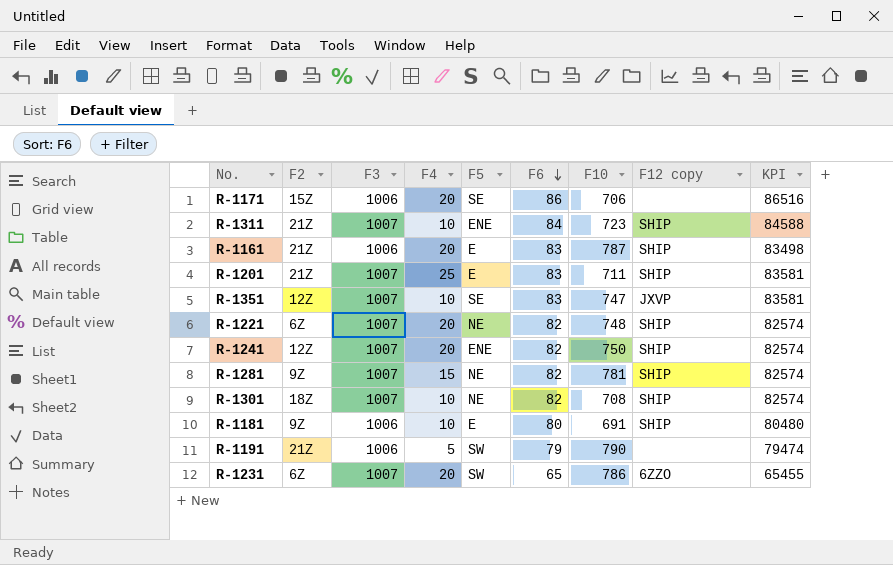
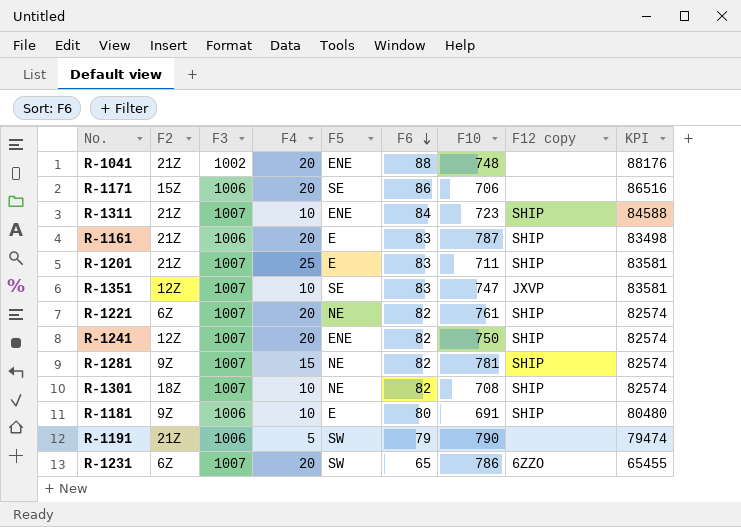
row R-1041: none -> 21Z | 1002 | 20 | ENE | 88 | 748 | none | 88176
R-1221 | F10: 748 -> 761

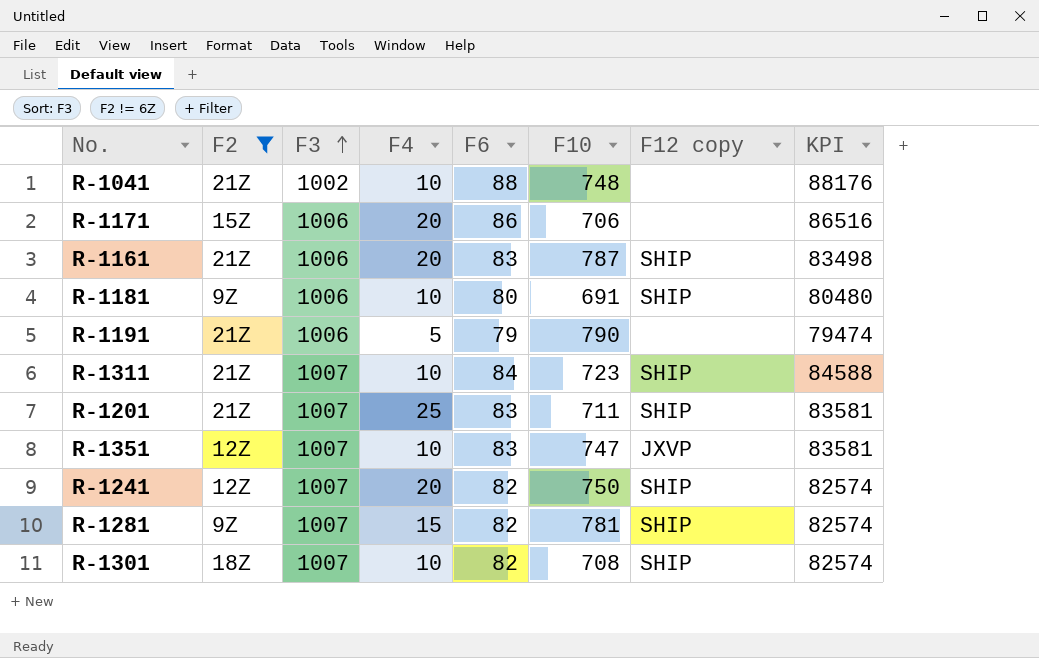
filter: none -> F2 != 6Z
row order: F6 descending -> F3 ascending
column F5 | position: 5 -> none
R-1041 | F4: 20 -> 10

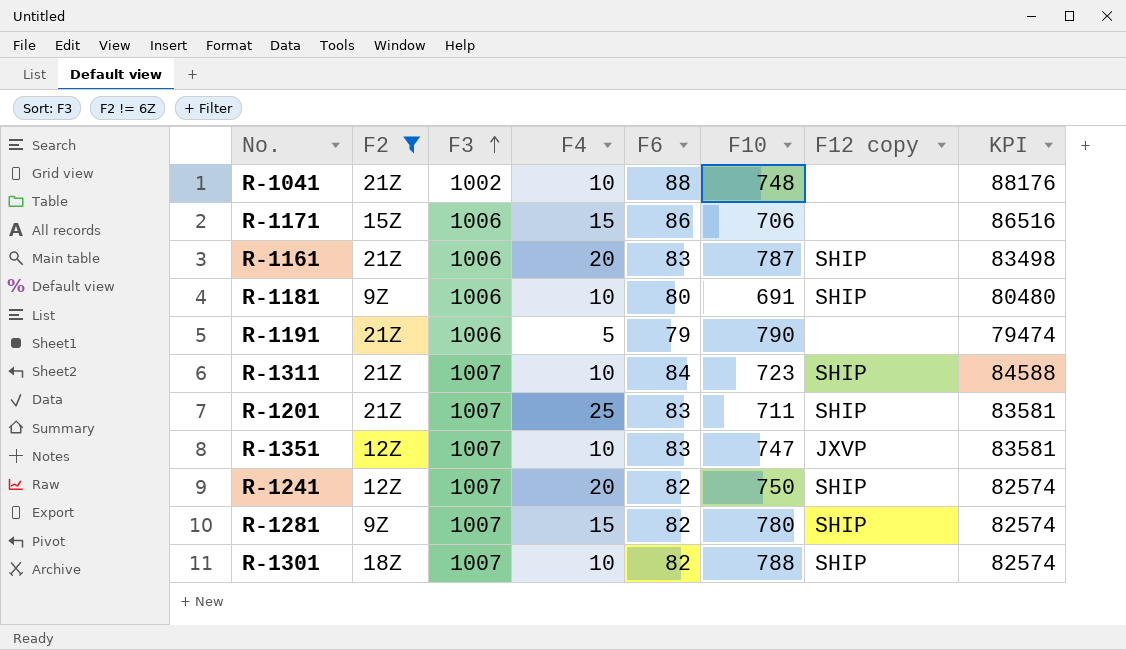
R-1171 | F4: 20 -> 15
R-1281 | F10: 781 -> 780
R-1301 | F10: 708 -> 788

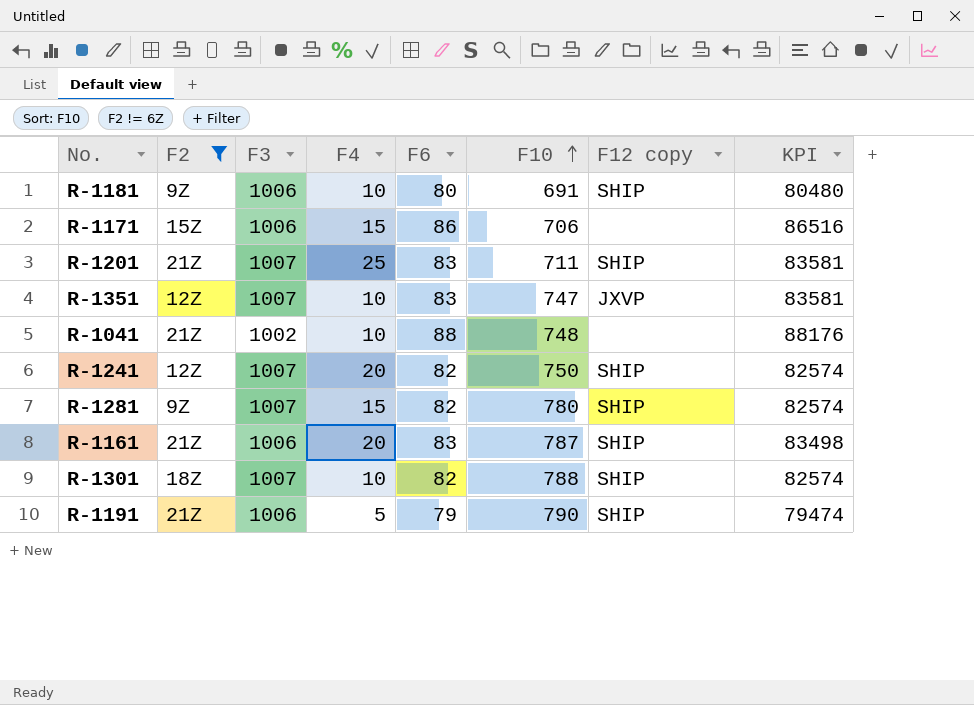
row order: F3 ascending -> F10 ascending
row R-1311: 21Z | 1007 | 10 | 84 | 723 | SHIP | 84588 -> none
R-1191 | F12 copy: none -> SHIP

